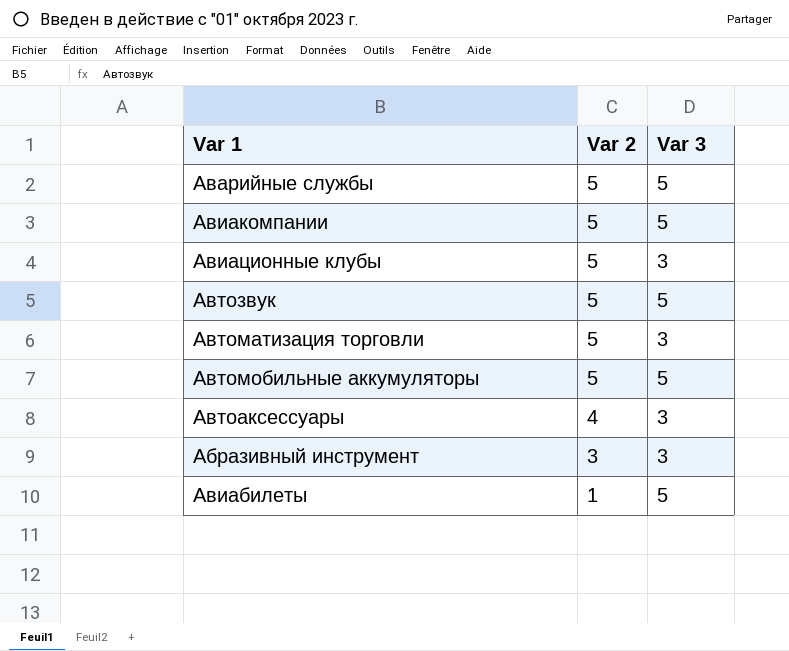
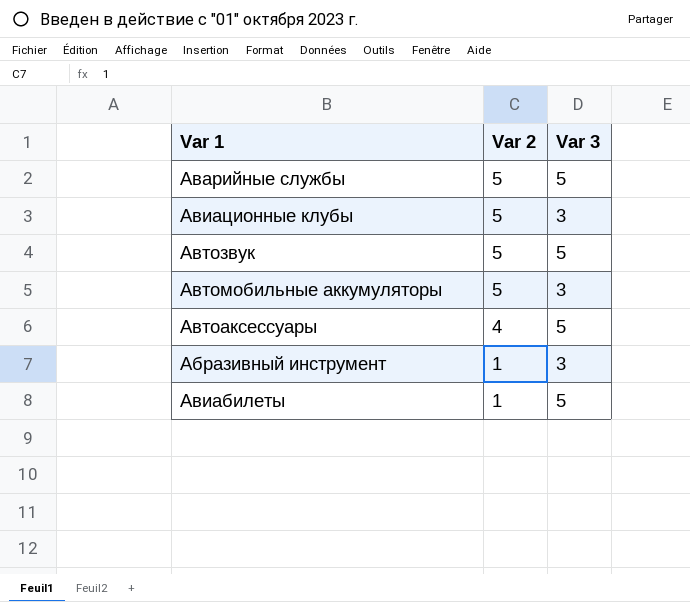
row Авиакомпании: 5 | 5 -> none
row Автоматизация торговли: 5 | 3 -> none
Автомобильные аккумуляторы | Var 3: 5 -> 3
Автоаксессуары | Var 3: 3 -> 5
Абразивный инструмент | Var 2: 3 -> 1

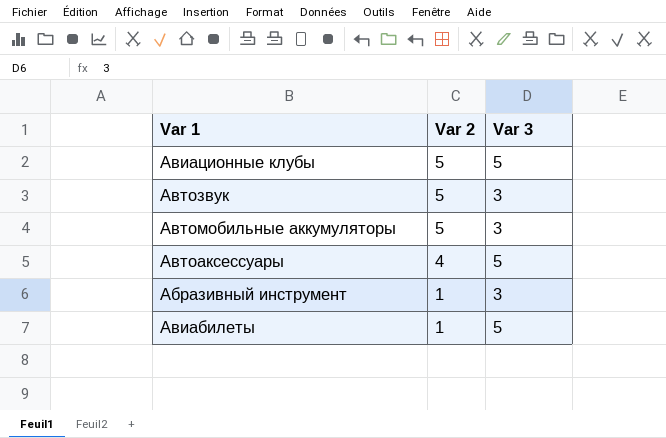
row Аварийные службы: 5 | 5 -> none
Авиационные клубы | Var 3: 3 -> 5
Автозвук | Var 3: 5 -> 3

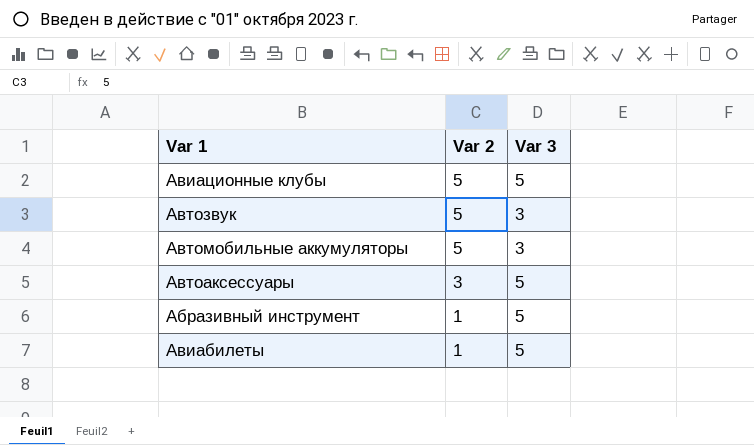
Автоаксессуары | Var 2: 4 -> 3
Абразивный инструмент | Var 3: 3 -> 5

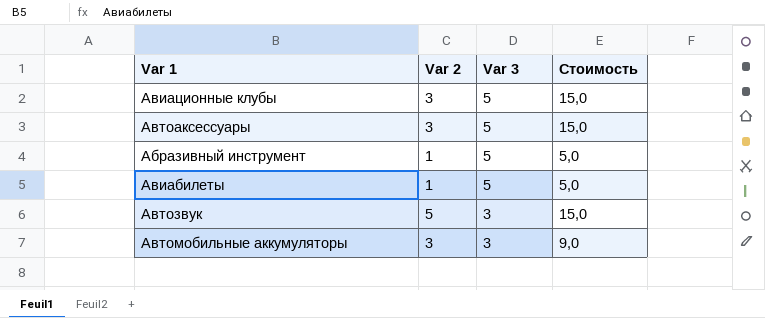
row order: Var 2 descending -> Var 3 descending
column Стоимость | formula: none -> [Var 2] * [Var 3]
Авиационные клубы | Var 2: 5 -> 3
Автомобильные аккумуляторы | Var 2: 5 -> 3

